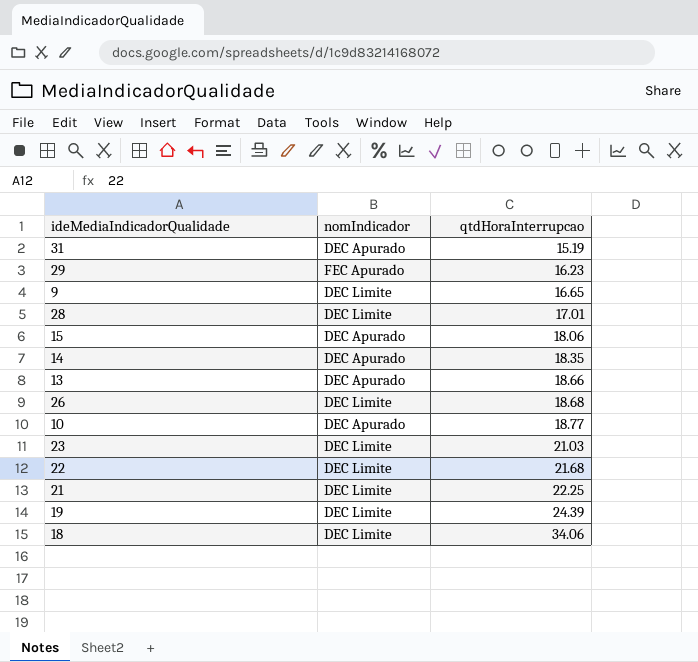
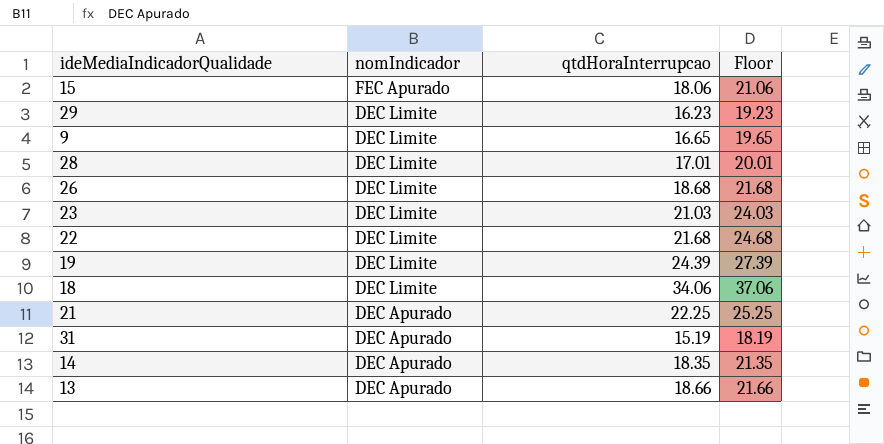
row order: qtdHoraInterrupcao ascending -> nomIndicador descending
column Floor | formula: none -> [qtdHoraInterrupcao] + 3
row 10: DEC Apurado | 18.77 -> none
15 | nomIndicador: DEC Apurado -> FEC Apurado
29 | nomIndicador: FEC Apurado -> DEC Limite
21 | nomIndicador: DEC Limite -> DEC Apurado

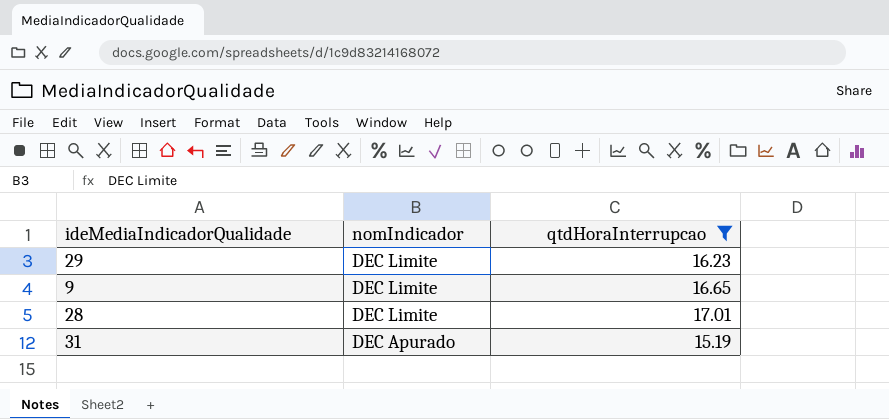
filter: none -> qtdHoraInterrupcao <= 17.01
column Floor | formula: [qtdHoraInterrupcao] + 3 -> none

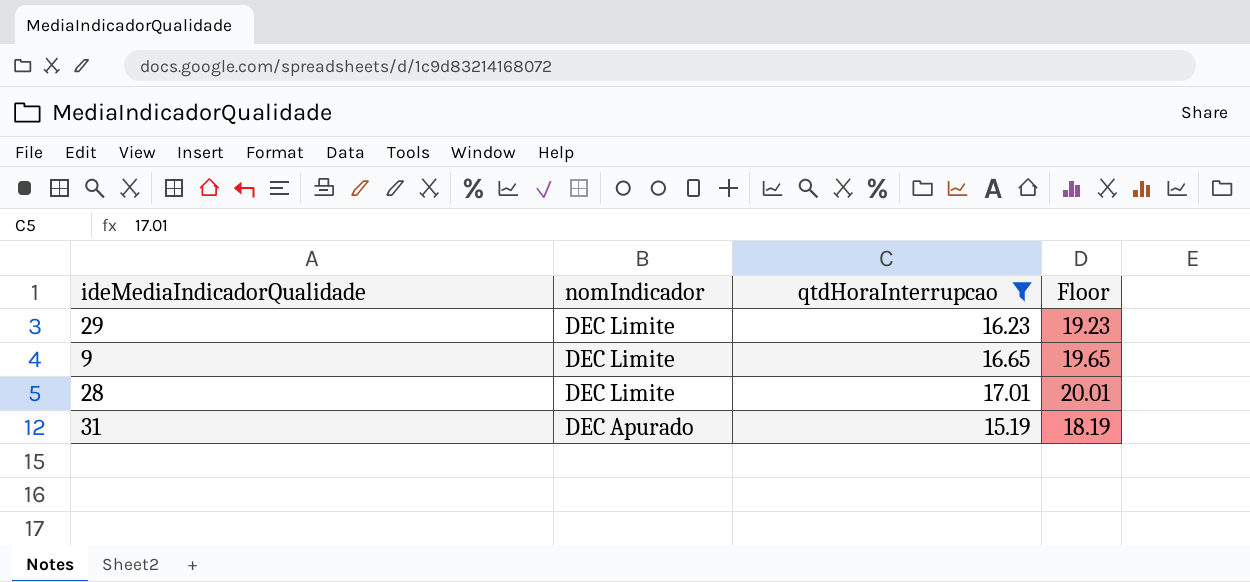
column Floor | formula: none -> [qtdHoraInterrupcao] + 3

